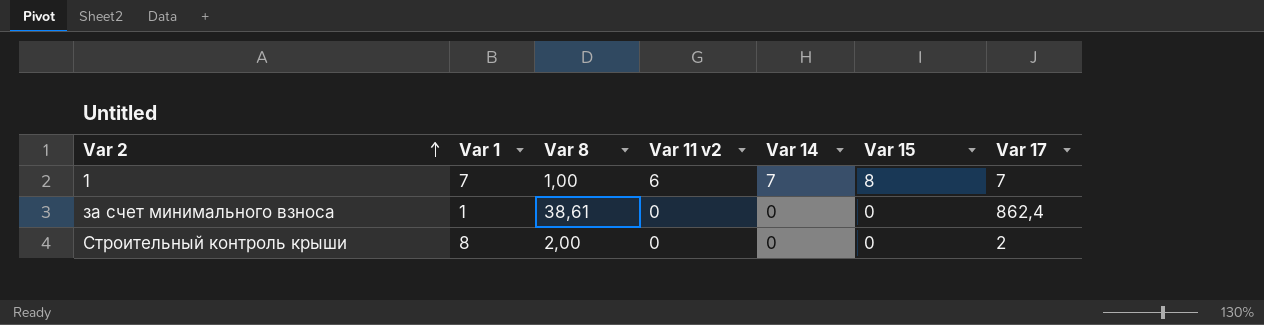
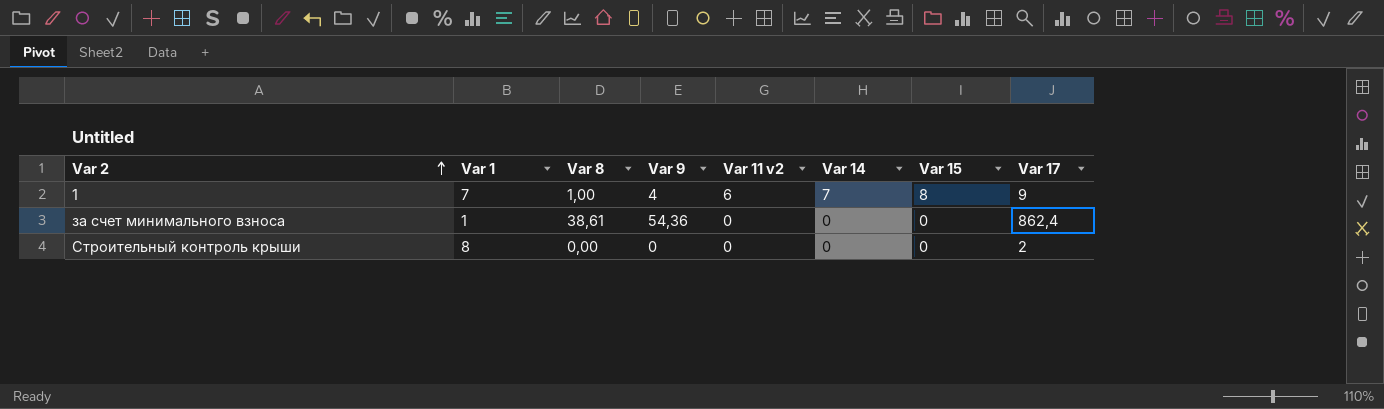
column Var 9 | position: none -> 4
1 | Var 17: 7 -> 9
Строительный контроль крыши | Var 8: 2,00 -> 0,00

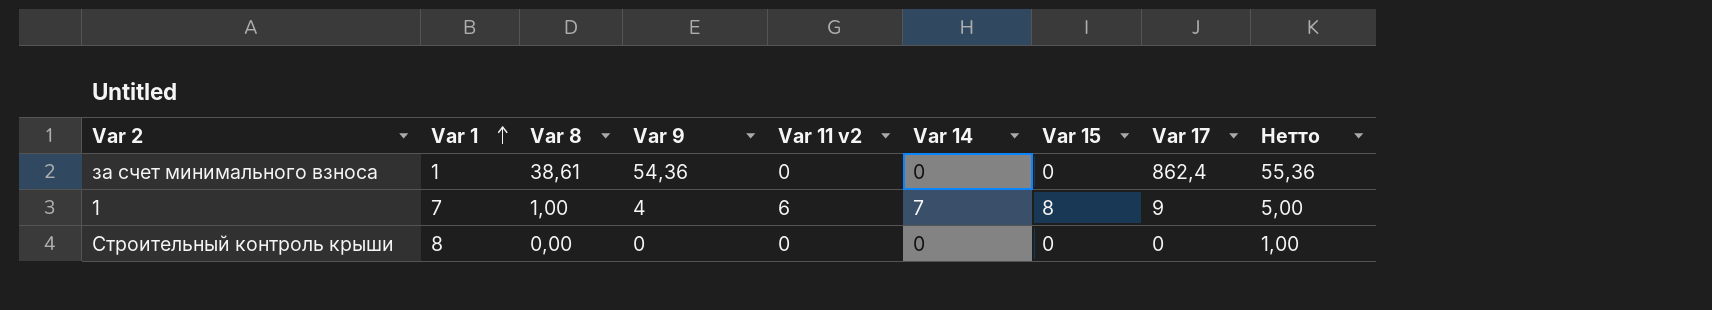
row order: Var 2 ascending -> Var 1 ascending
column Нетто | formula: none -> [Var 9] + 1
Строительный контроль крыши | Var 17: 2 -> 0

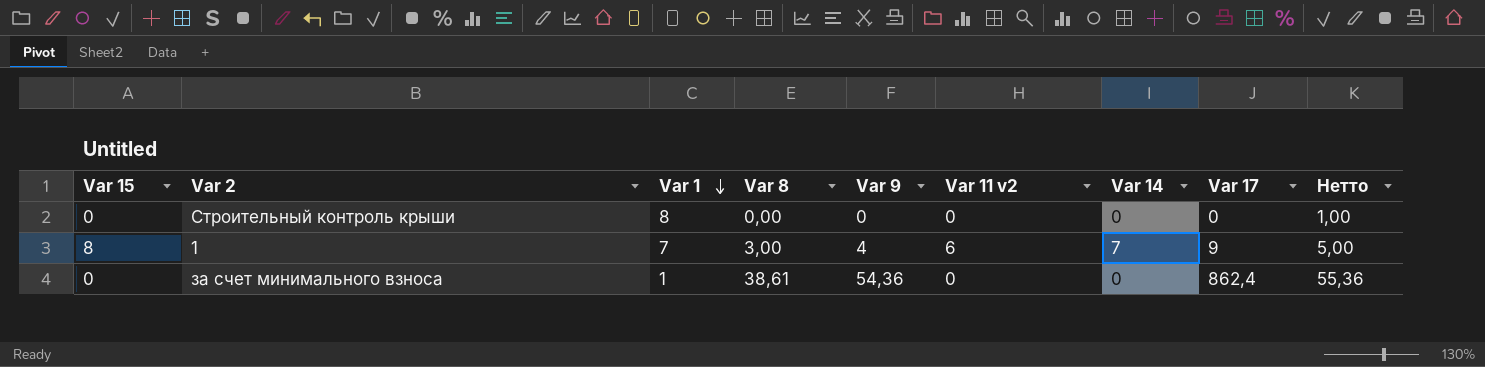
row order: Var 1 ascending -> Var 1 descending
column Var 15 | position: 7 -> 1
1 | Var 8: 1,00 -> 3,00

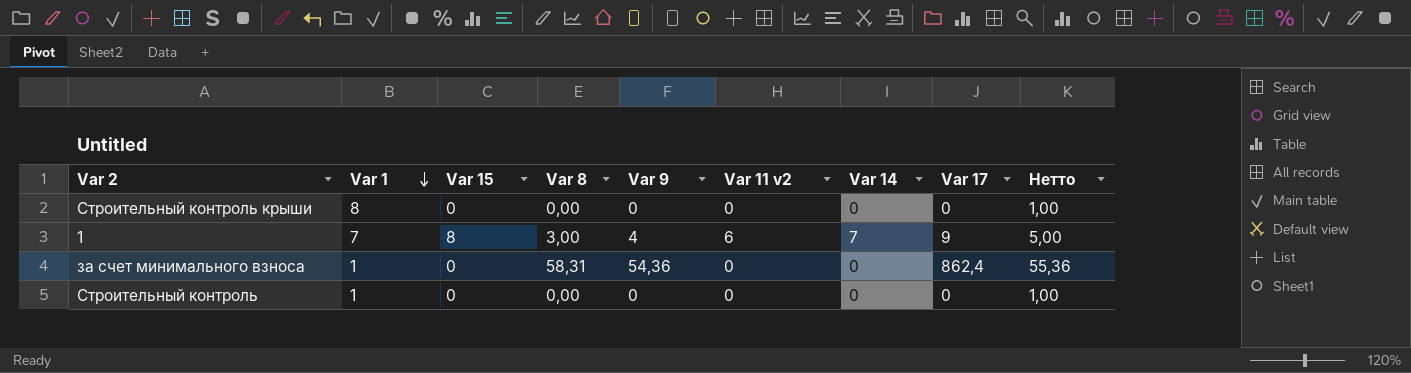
column Var 15 | position: 1 -> 3
за счет минимального взноса | Var 8: 38,61 -> 58,31
row Строительный контроль: none -> 1 | 0 | 0,00 | 0 | 0 | 0 | 0 | 1,00

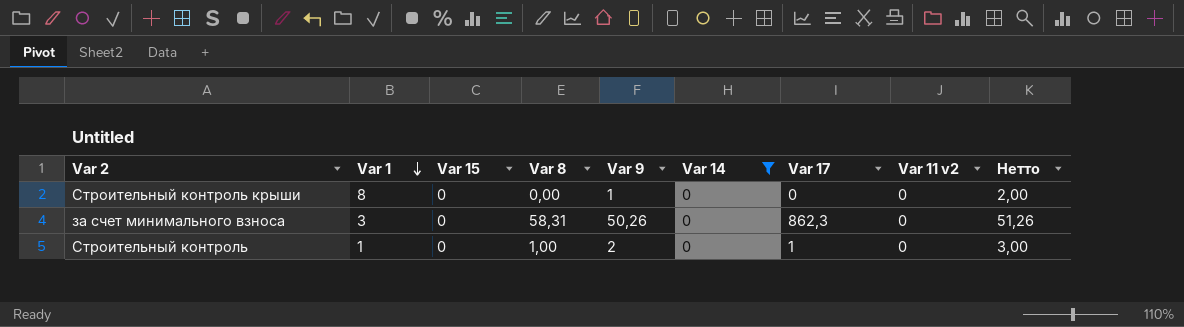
filter: none -> Var 14 = 0
column Var 11 v2 | position: 6 -> 8
Строительный контроль крыши | Var 9: 0 -> 1
Строительный контроль крыши | Нетто: 1,00 -> 2,00
за счет минимального взноса | Var 1: 1 -> 3
за счет минимального взноса | Var 9: 54,36 -> 50,26
за счет минимального взноса | Var 17: 862,4 -> 862,3
за счет минимального взноса | Нетто: 55,36 -> 51,26
Строительный контроль | Var 8: 0,00 -> 1,00
Строительный контроль | Var 9: 0 -> 2
Строительный контроль | Var 17: 0 -> 1
Строительный контроль | Нетто: 1,00 -> 3,00

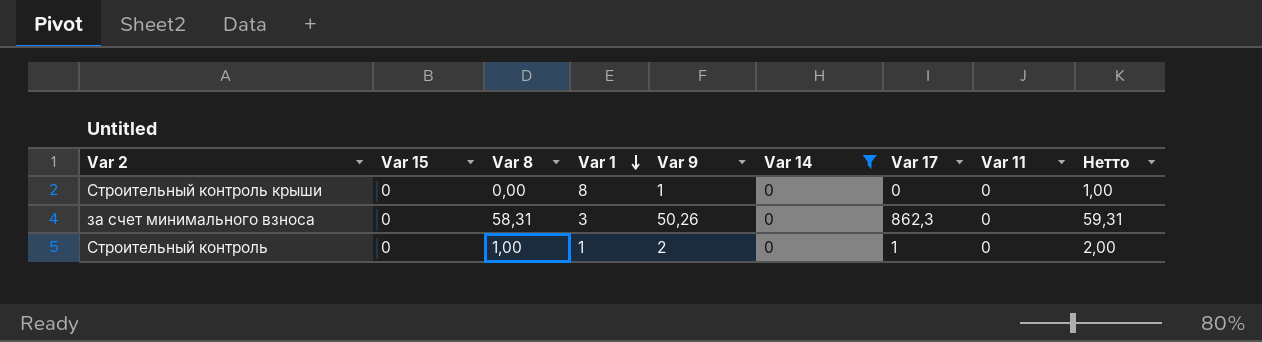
column Var 1 | position: 2 -> 4
column name: Var 11 v2 -> Var 11
column Нетто | formula: [Var 9] + 1 -> [Var 8] + 1

